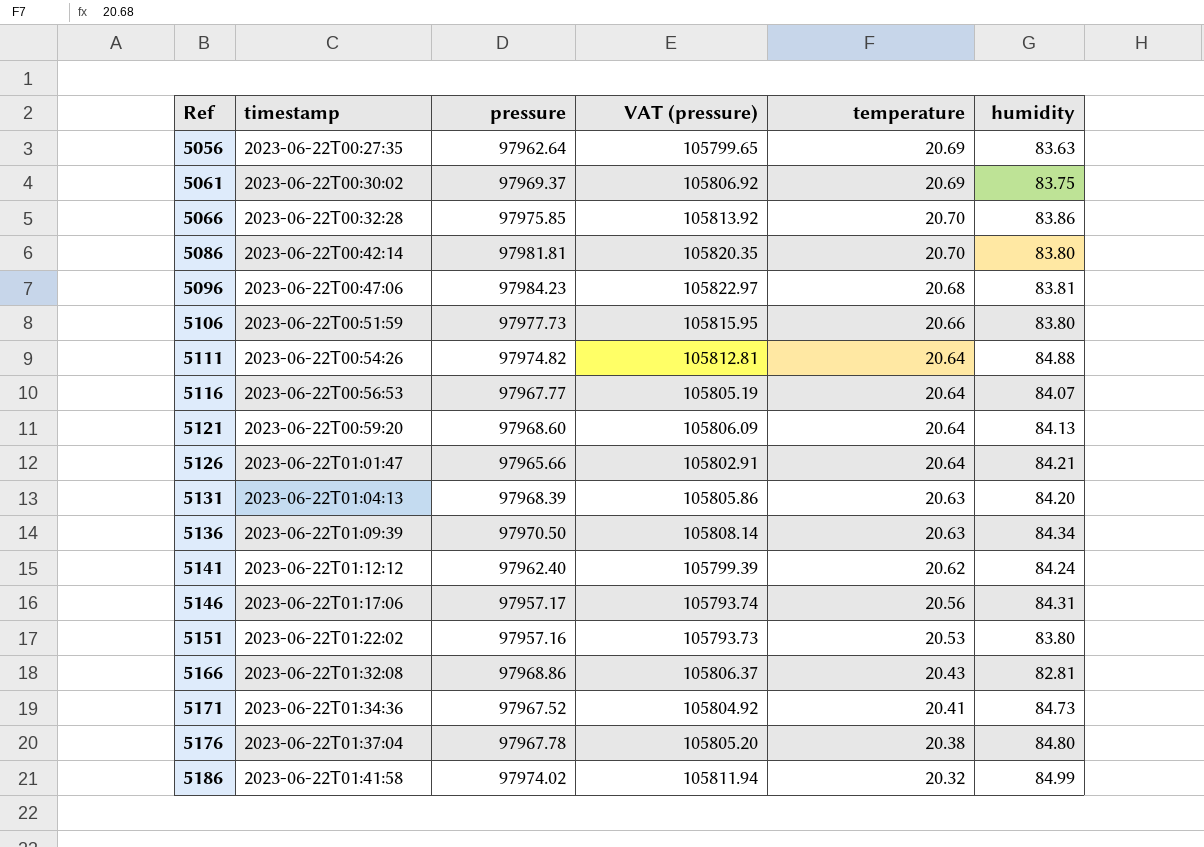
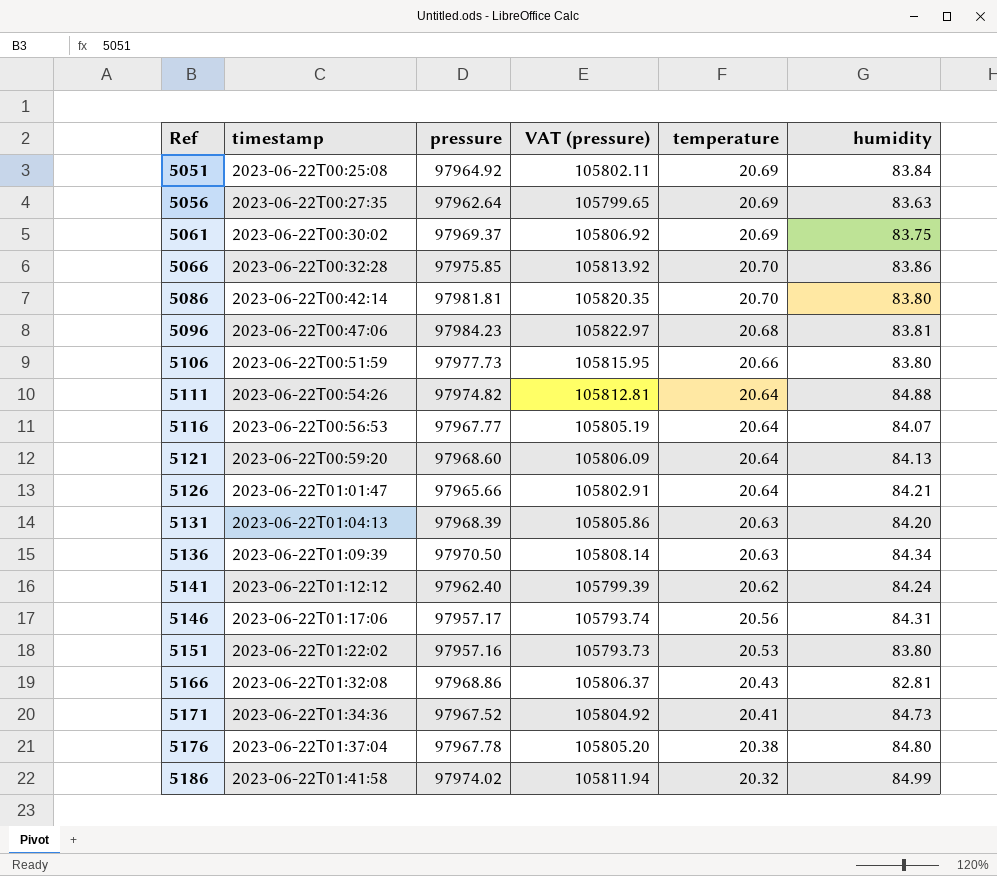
row 5051: none -> 2023-06-22T00:25:08 | 97964.92 | 105802.11 | 20.69 | 83.84

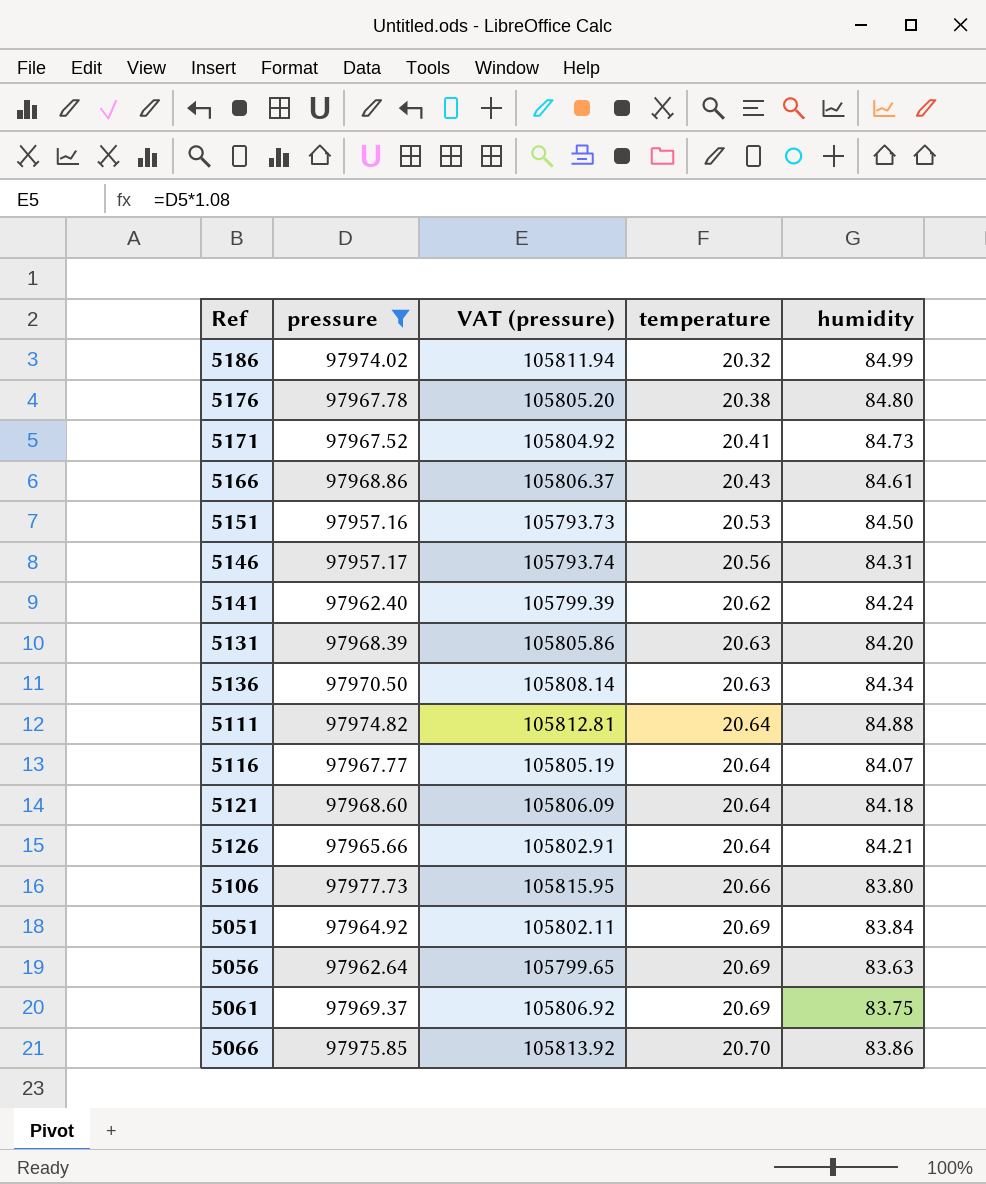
filter: none -> pressure <= 97977.73
row order: Ref ascending -> temperature ascending
column timestamp | position: 2 -> none
5166 | humidity: 82.81 -> 84.61
5151 | humidity: 83.80 -> 84.50
5121 | humidity: 84.13 -> 84.18

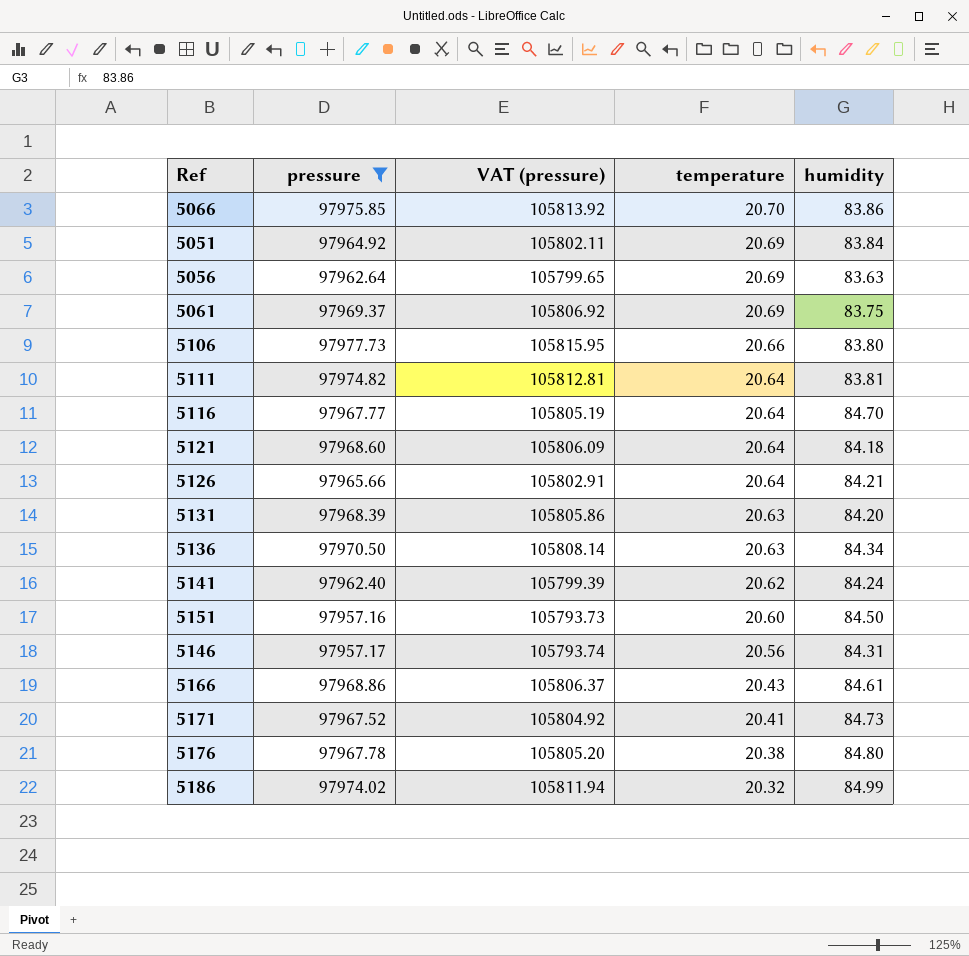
row order: temperature ascending -> temperature descending
5111 | humidity: 84.88 -> 83.81
5116 | humidity: 84.07 -> 84.70
5151 | temperature: 20.53 -> 20.60

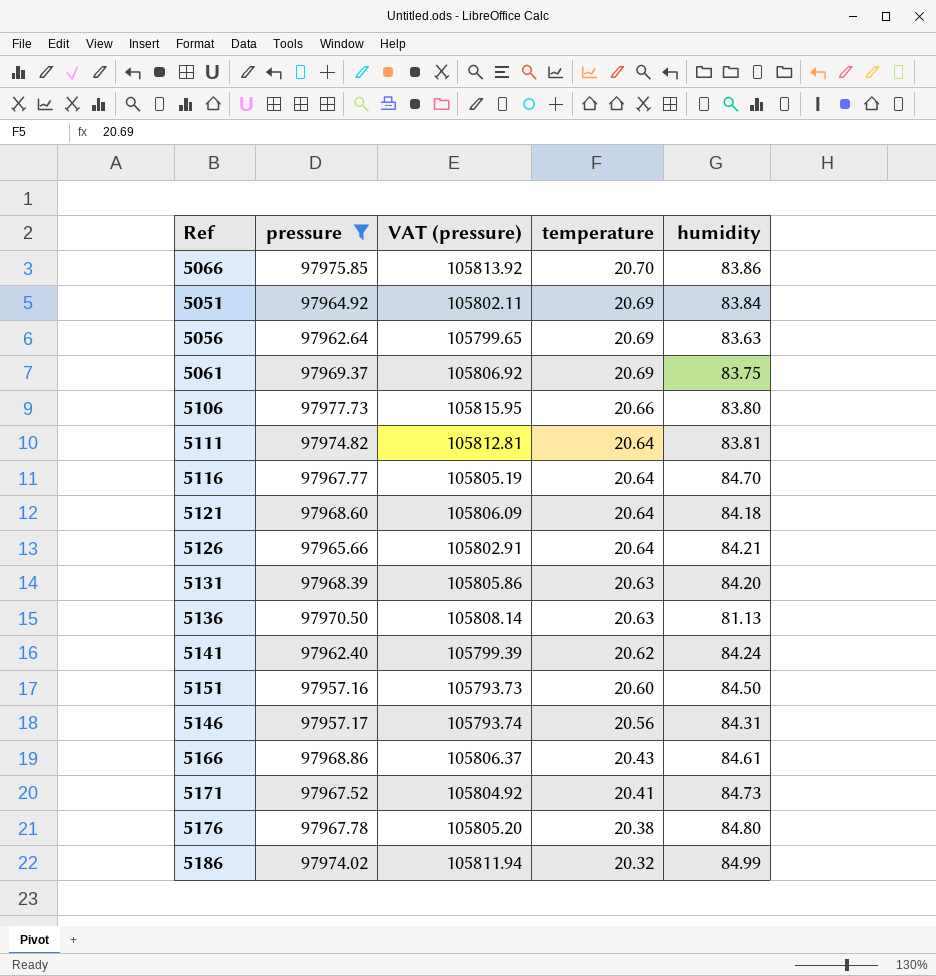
5136 | humidity: 84.34 -> 81.13

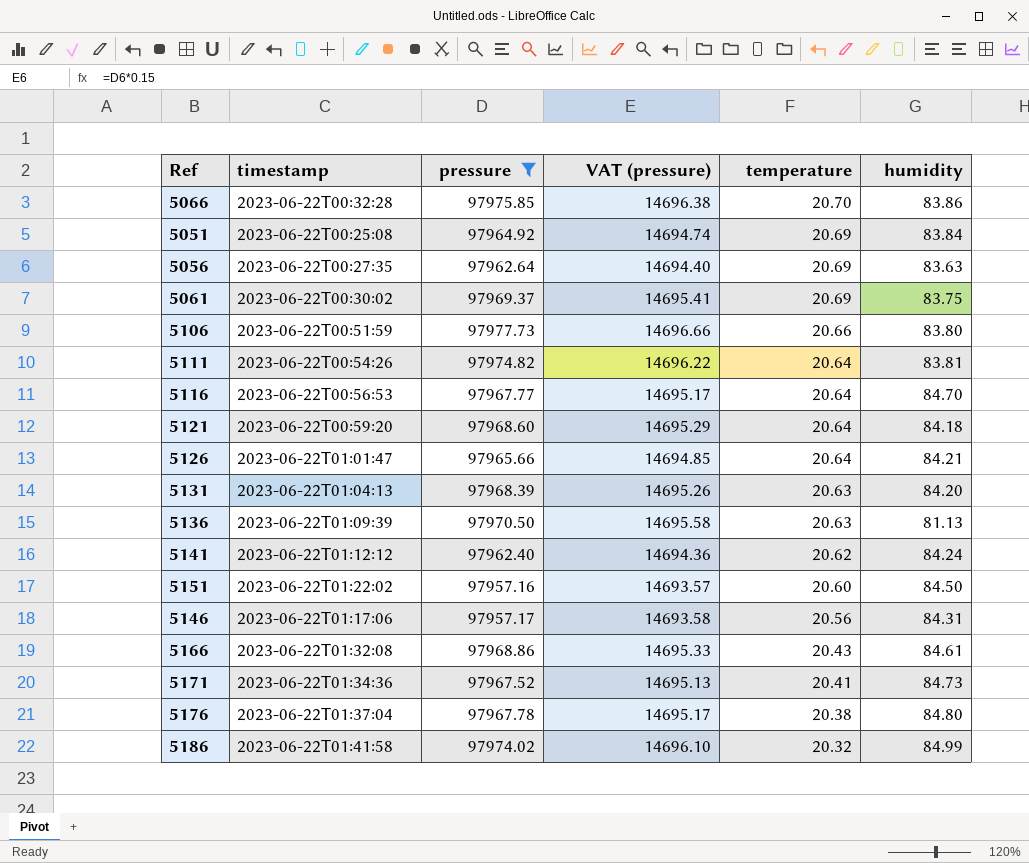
column timestamp | position: none -> 2
column VAT (pressure) | formula: [pressure] * 1.08 -> [pressure] * 0.15

